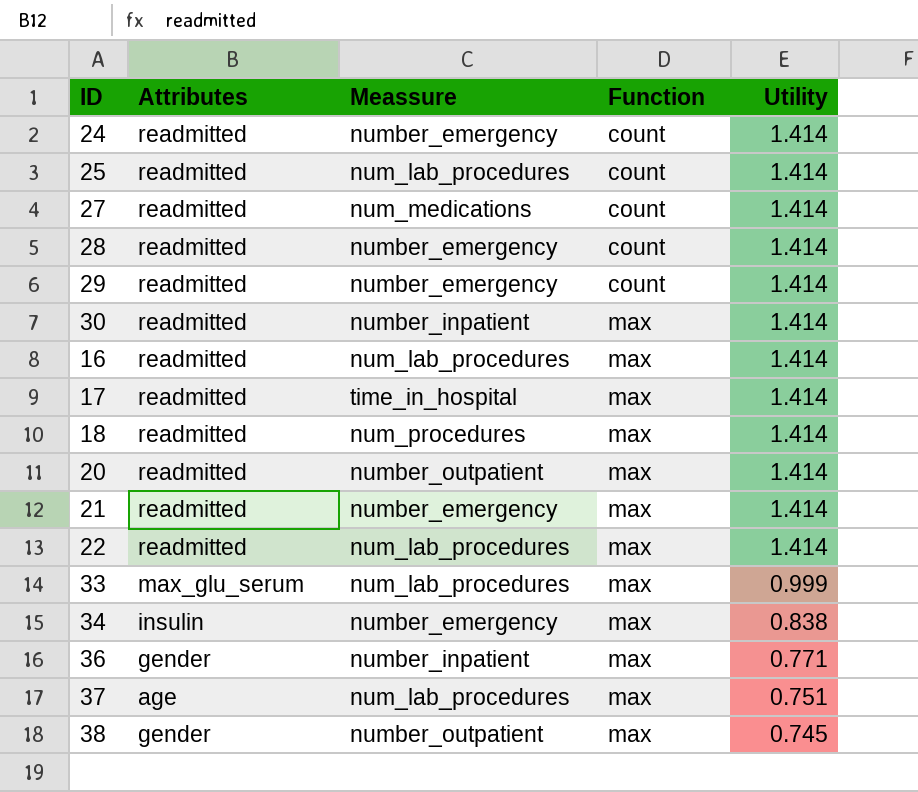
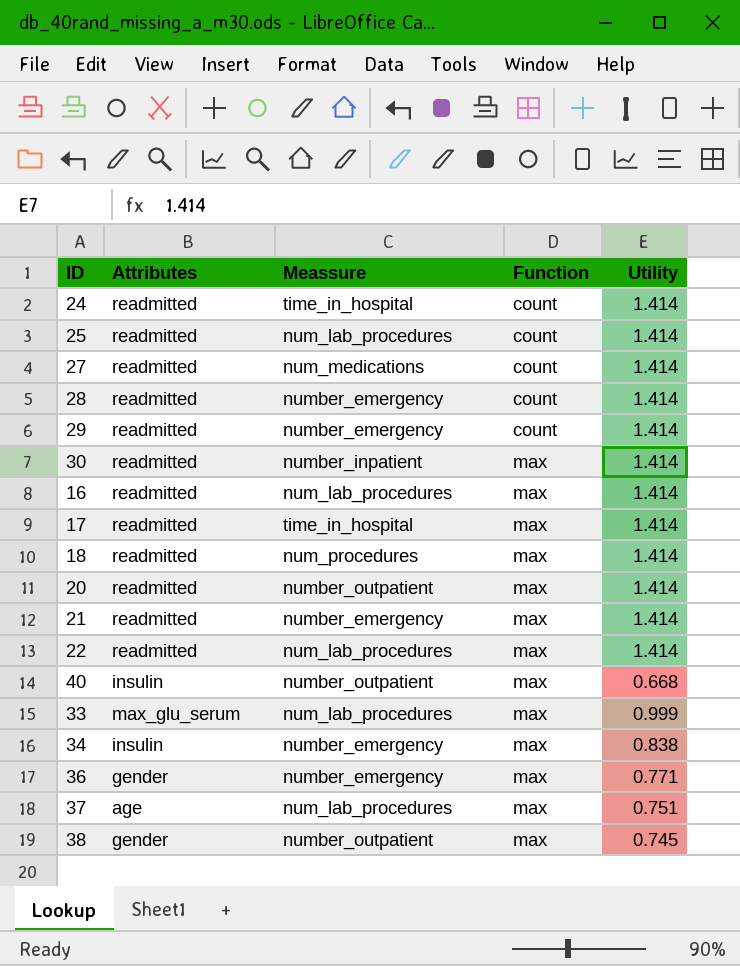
24 | Meassure: number_emergency -> time_in_hospital
row 40: none -> insulin | number_outpatient | max | 0.668
36 | Meassure: number_inpatient -> number_emergency

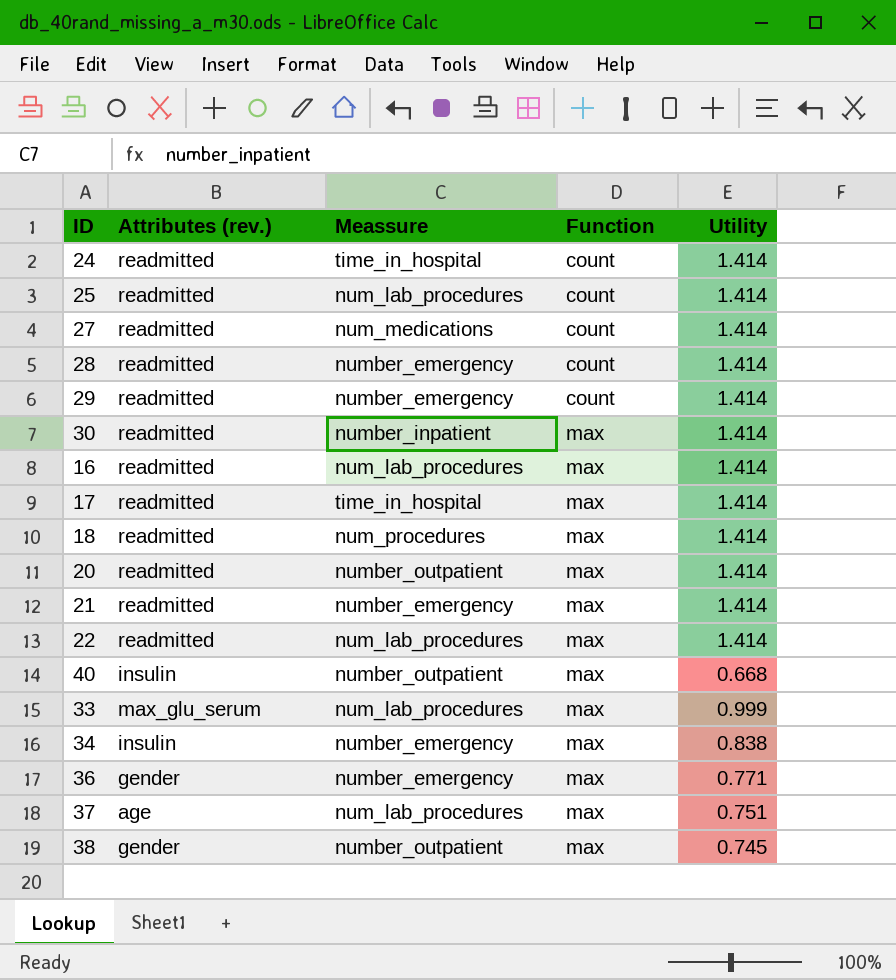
column name: Attributes -> Attributes (rev.)

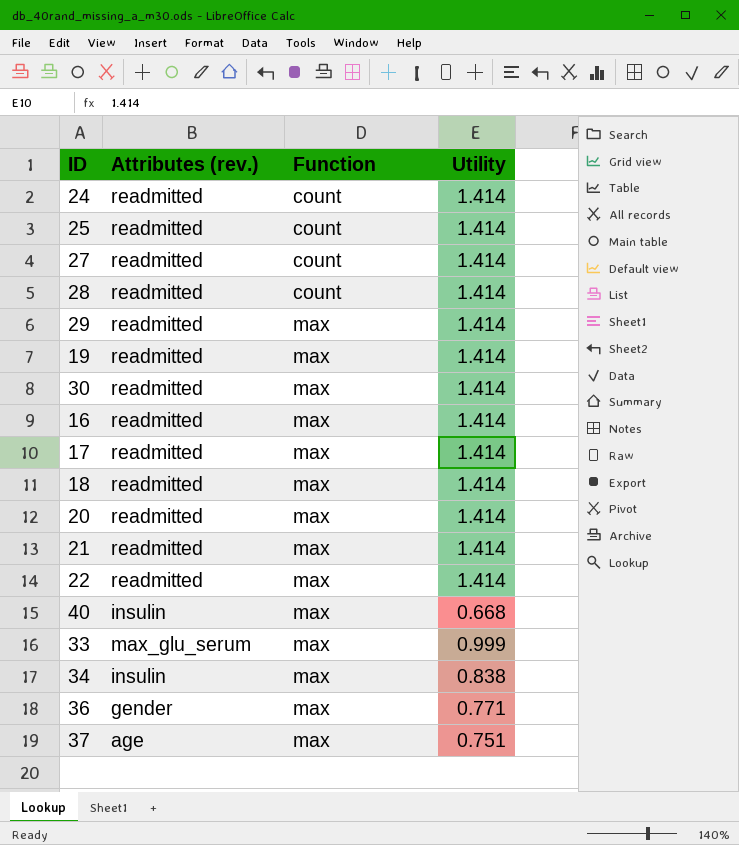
column Meassure | position: 3 -> none
row 38: gender | number_outpatient | max | 0.745 -> none
29 | Function: count -> max
row 19: none -> readmitted | max | 1.414

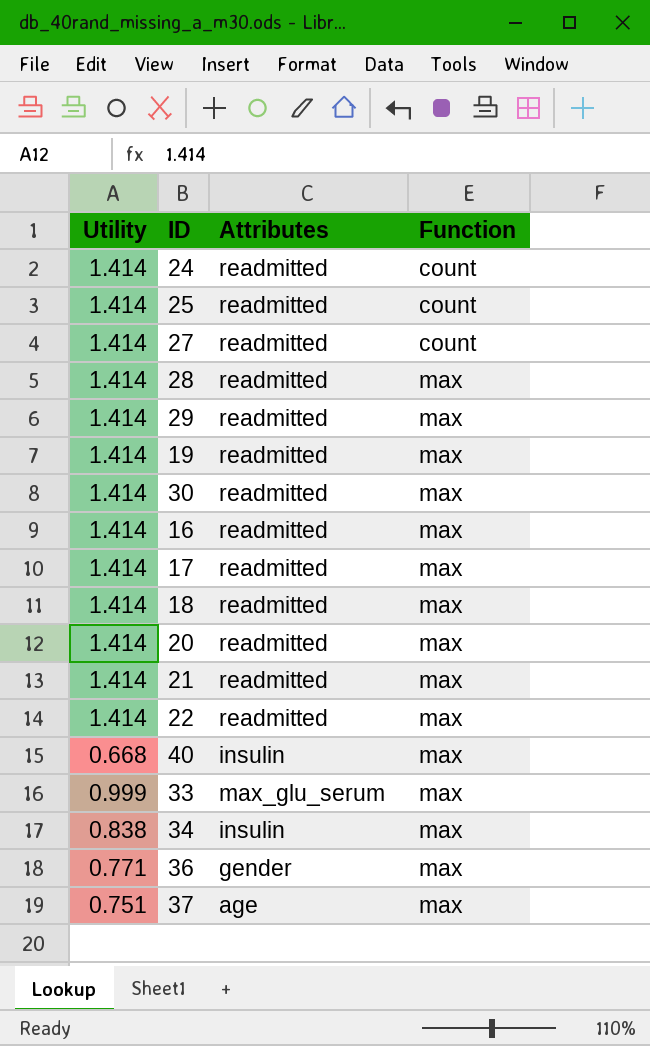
column Utility | position: 4 -> 1
column name: Attributes (rev.) -> Attributes
28 | Function: count -> max

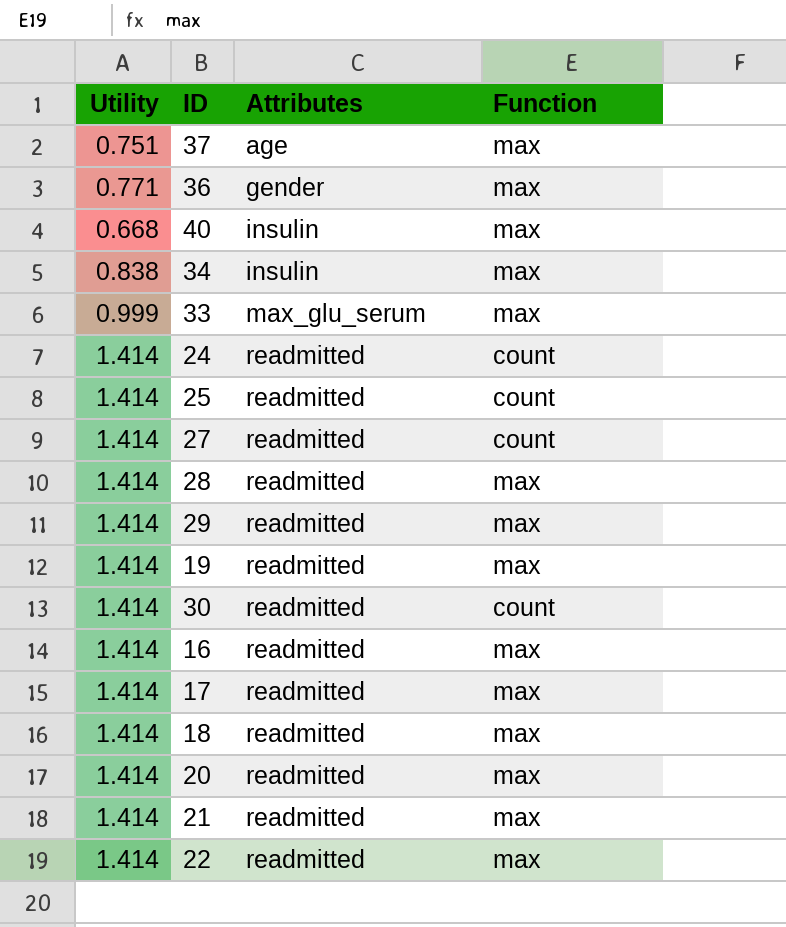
row order: Function ascending -> Attributes ascending
30 | Function: max -> count

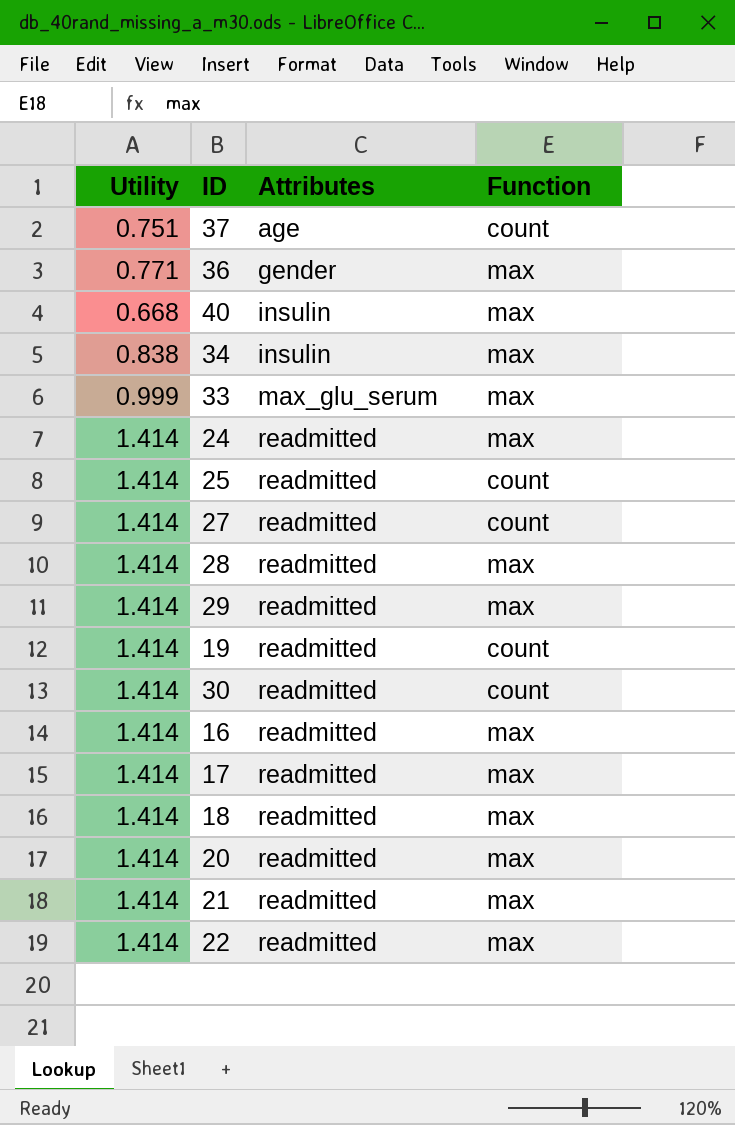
37 | Function: max -> count
24 | Function: count -> max
19 | Function: max -> count

